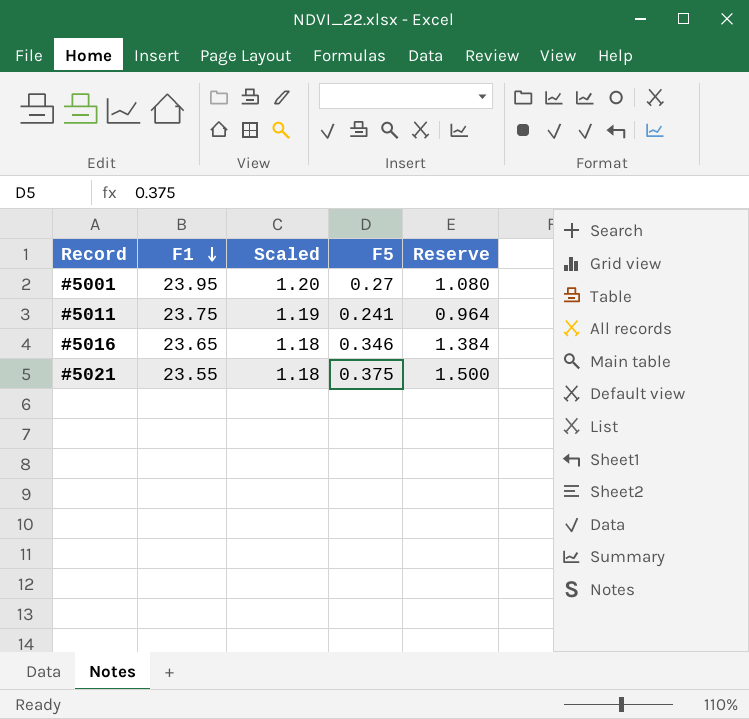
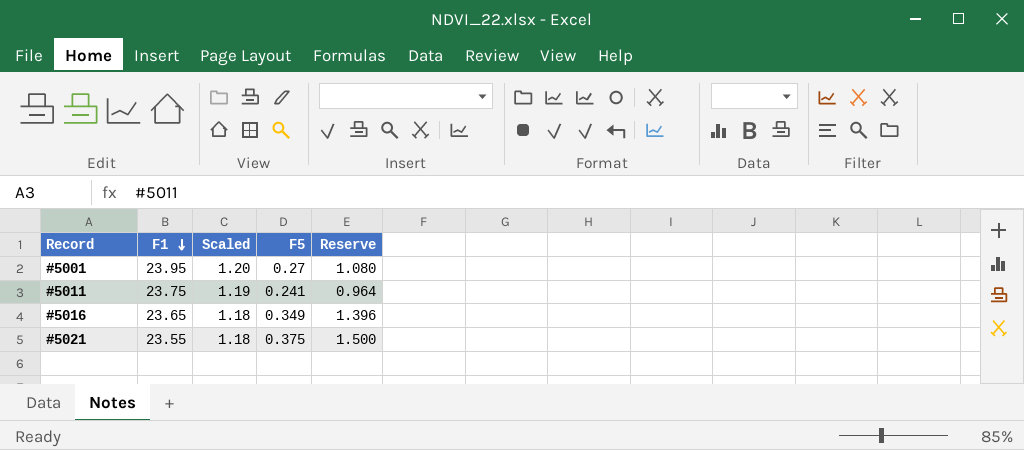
#5016 | F5: 0.346 -> 0.349
#5016 | Reserve: 1.384 -> 1.396

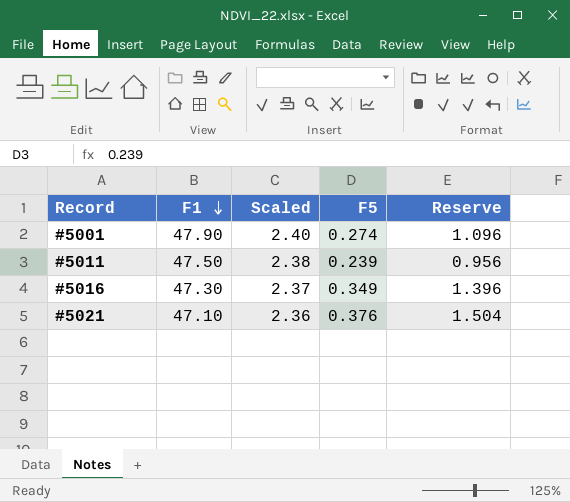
#5001 | F1: 23.95 -> 47.90
#5001 | Scaled: 1.20 -> 2.40
#5001 | F5: 0.27 -> 0.274
#5001 | Reserve: 1.080 -> 1.096
#5011 | F1: 23.75 -> 47.50
#5011 | Scaled: 1.19 -> 2.38
#5011 | F5: 0.241 -> 0.239
#5011 | Reserve: 0.964 -> 0.956
#5016 | F1: 23.65 -> 47.30
#5016 | Scaled: 1.18 -> 2.37
#5021 | F1: 23.55 -> 47.10
#5021 | Scaled: 1.18 -> 2.36
#5021 | F5: 0.375 -> 0.376
#5021 | Reserve: 1.500 -> 1.504

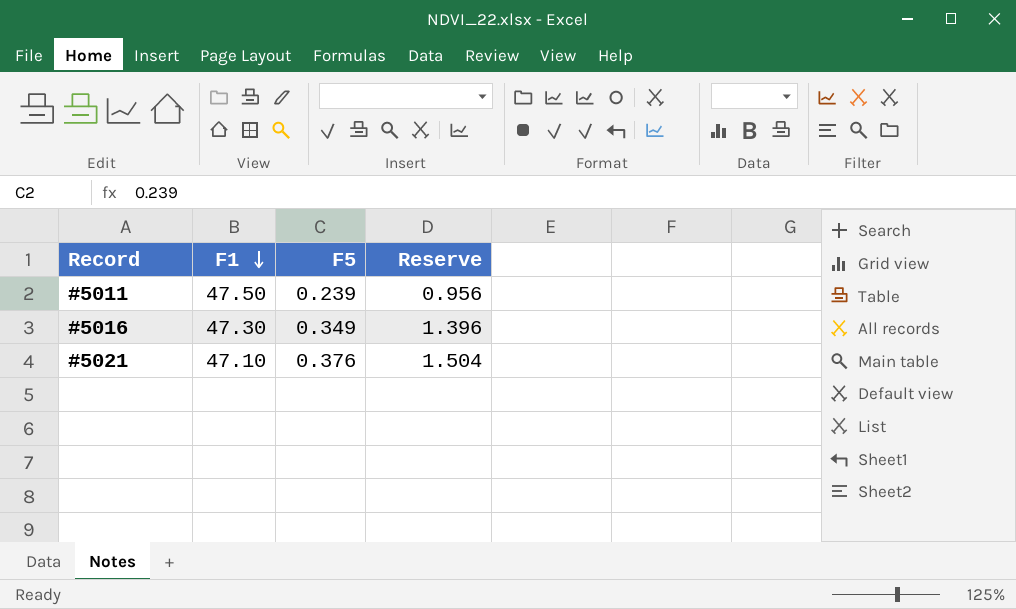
column Scaled | formula: [F1] * 0.05 -> none
row #5001: 47.90 | 2.40 | 0.274 | 1.096 -> none

